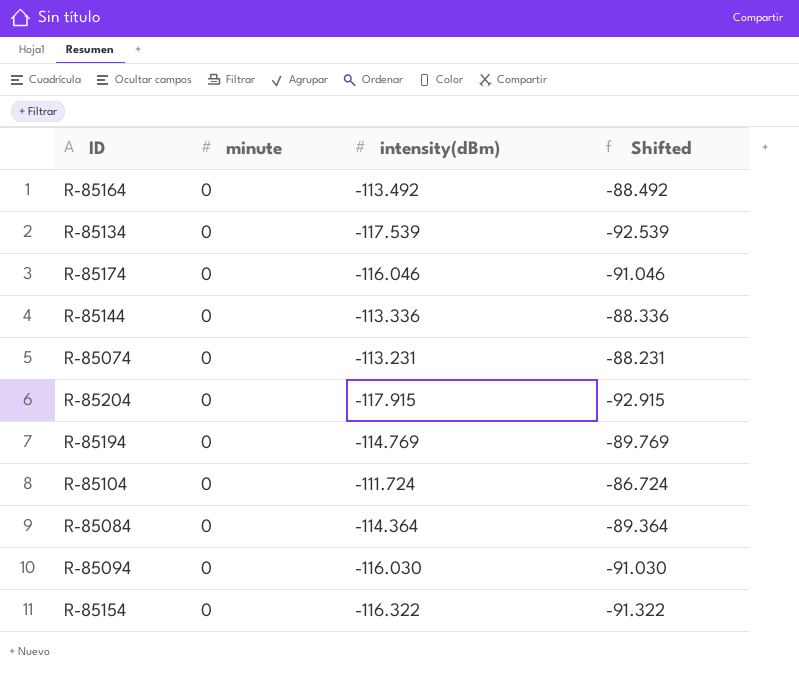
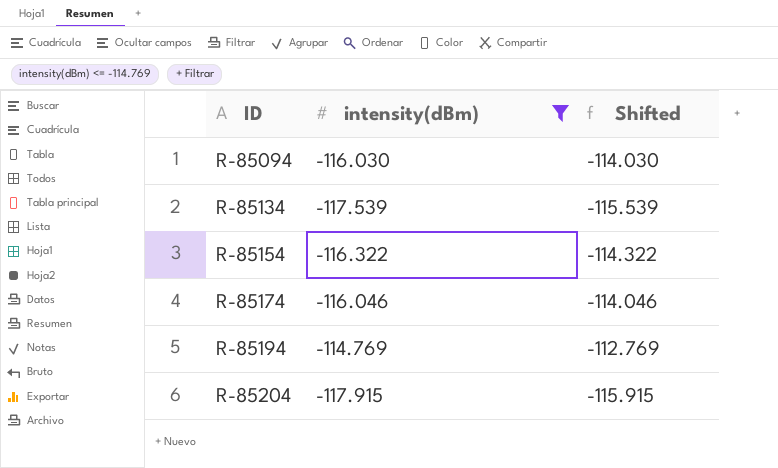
filter: none -> intensity(dBm) <= -114.769
row order: none -> ID ascending
column minute | position: 2 -> none
column Shifted | formula: [intensity(dBm)] + 25 -> [intensity(dBm)] + 2

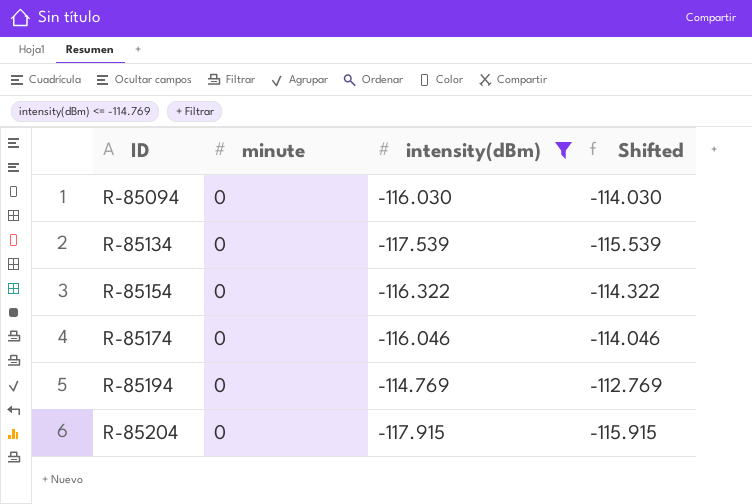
column minute | position: none -> 2

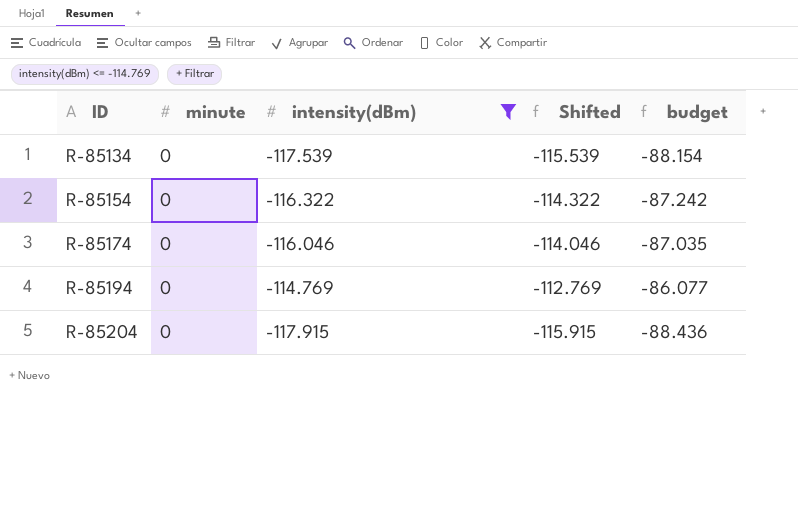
column budget | formula: none -> [intensity(dBm)] * 0.75
row R-85094: 0 | -116.030 | -114.030 -> none

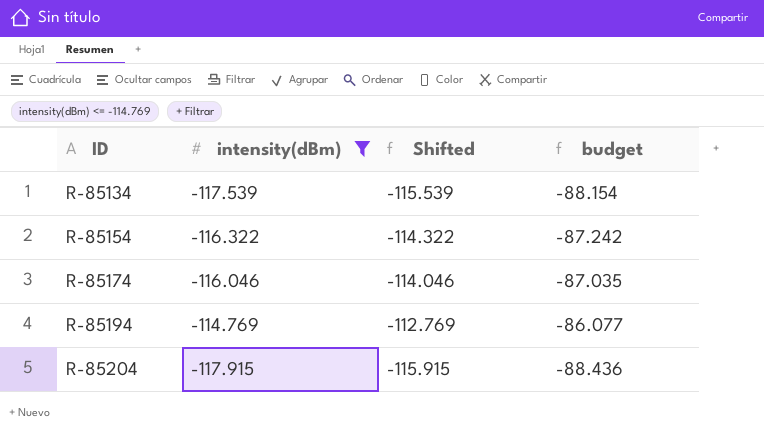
column minute | position: 2 -> none

